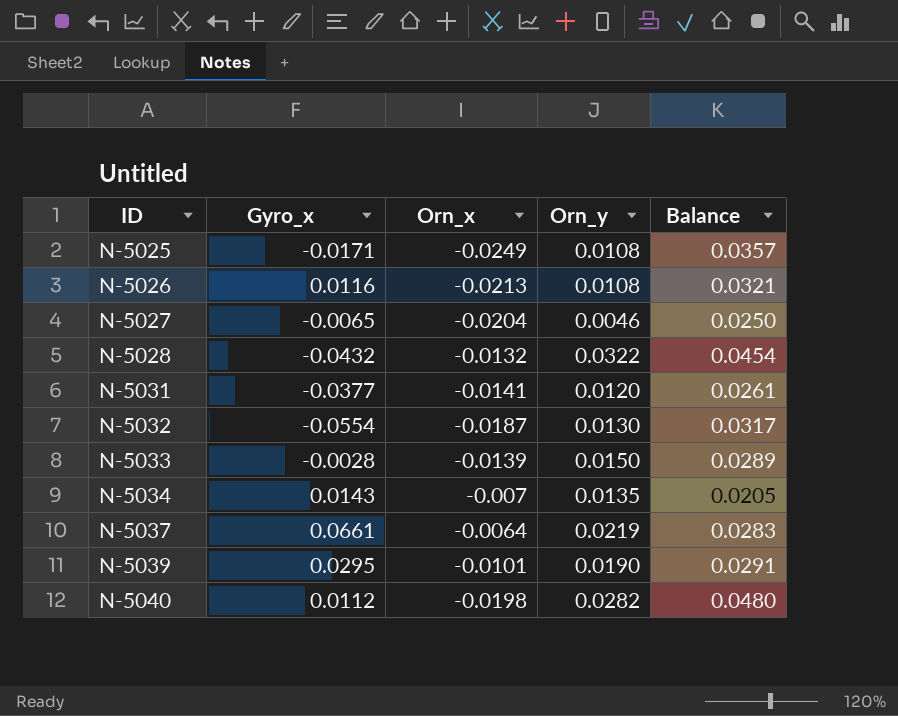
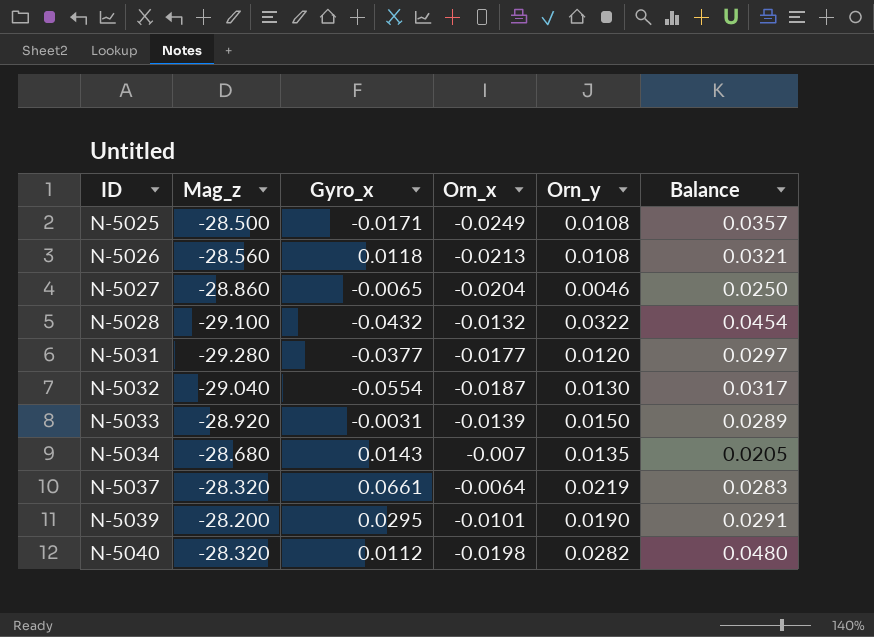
column Mag_z | position: none -> 2
N-5026 | Gyro_x: 0.0116 -> 0.0118
N-5031 | Orn_x: -0.0141 -> -0.0177
N-5031 | Balance: 0.0261 -> 0.0297
N-5033 | Gyro_x: -0.0028 -> -0.0031

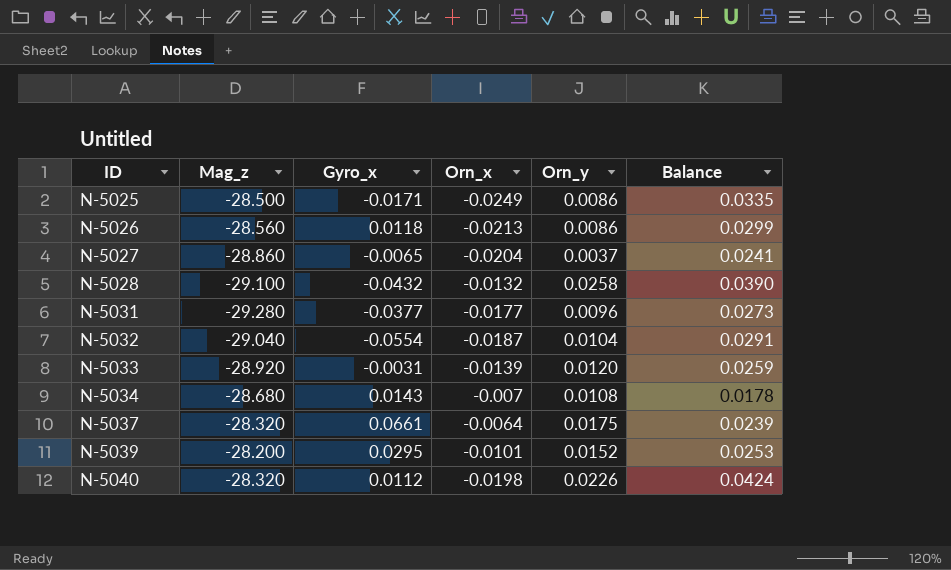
N-5025 | Orn_y: 0.0108 -> 0.0086
N-5025 | Balance: 0.0357 -> 0.0335
N-5026 | Orn_y: 0.0108 -> 0.0086
N-5026 | Balance: 0.0321 -> 0.0299
N-5027 | Orn_y: 0.0046 -> 0.0037
N-5027 | Balance: 0.0250 -> 0.0241
N-5028 | Orn_y: 0.0322 -> 0.0258
N-5028 | Balance: 0.0454 -> 0.0390
N-5031 | Orn_y: 0.0120 -> 0.0096
N-5031 | Balance: 0.0297 -> 0.0273
N-5032 | Orn_y: 0.0130 -> 0.0104
N-5032 | Balance: 0.0317 -> 0.0291
N-5033 | Orn_y: 0.0150 -> 0.0120
N-5033 | Balance: 0.0289 -> 0.0259
N-5034 | Orn_y: 0.0135 -> 0.0108
N-5034 | Balance: 0.0205 -> 0.0178
N-5037 | Orn_y: 0.0219 -> 0.0175
N-5037 | Balance: 0.0283 -> 0.0239
N-5039 | Orn_y: 0.0190 -> 0.0152
N-5039 | Balance: 0.0291 -> 0.0253
N-5040 | Orn_y: 0.0282 -> 0.0226
N-5040 | Balance: 0.0480 -> 0.0424

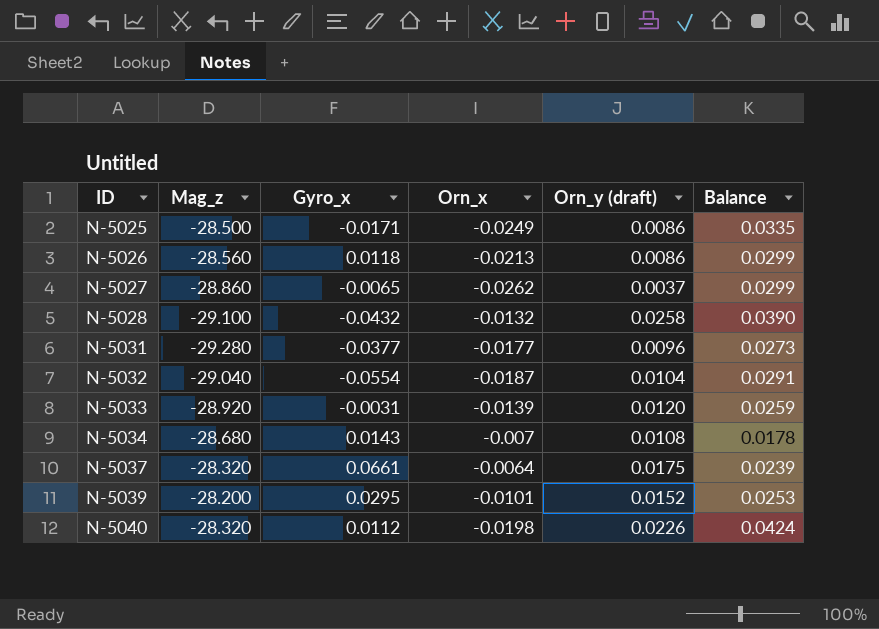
column name: Orn_y -> Orn_y (draft)
N-5027 | Orn_x: -0.0204 -> -0.0262
N-5027 | Balance: 0.0241 -> 0.0299

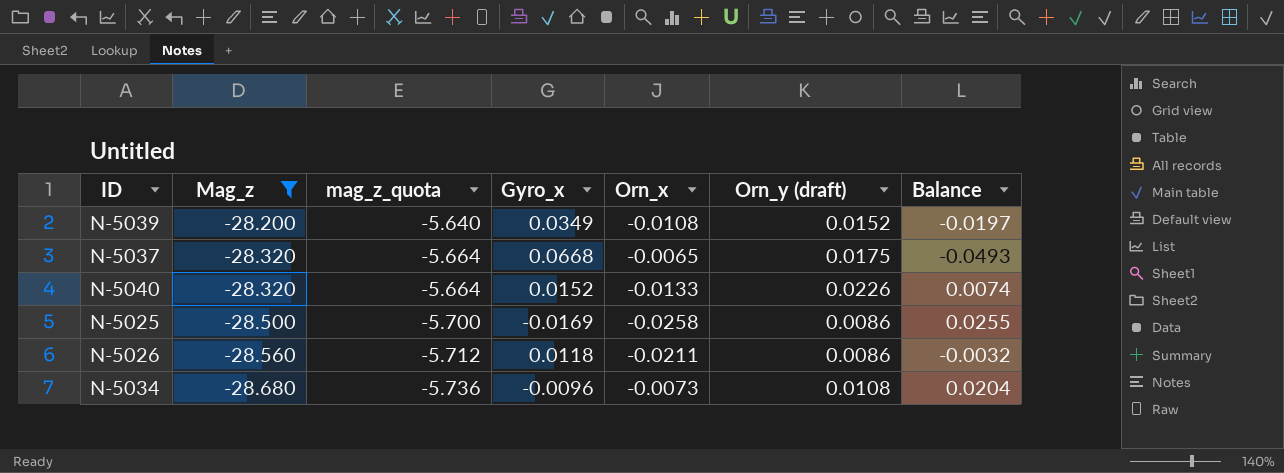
filter: none -> Mag_z >= -28.680
row order: ID ascending -> Mag_z descending
column mag_z_quota | formula: none -> [Mag_z] * 0.2
column Balance | formula: [Orn_y (draft)] - [Orn_x] -> [Orn_y (draft)] - [Gyro_x]
N-5039 | Gyro_x: 0.0295 -> 0.0349
N-5039 | Orn_x: -0.0101 -> -0.0108
N-5037 | Gyro_x: 0.0661 -> 0.0668
N-5037 | Orn_x: -0.0064 -> -0.0065
N-5040 | Gyro_x: 0.0112 -> 0.0152
N-5040 | Orn_x: -0.0198 -> -0.0133
N-5025 | Gyro_x: -0.0171 -> -0.0169
N-5025 | Orn_x: -0.0249 -> -0.0258
N-5026 | Orn_x: -0.0213 -> -0.0211
N-5034 | Gyro_x: 0.0143 -> -0.0096
N-5034 | Orn_x: -0.007 -> -0.0073

